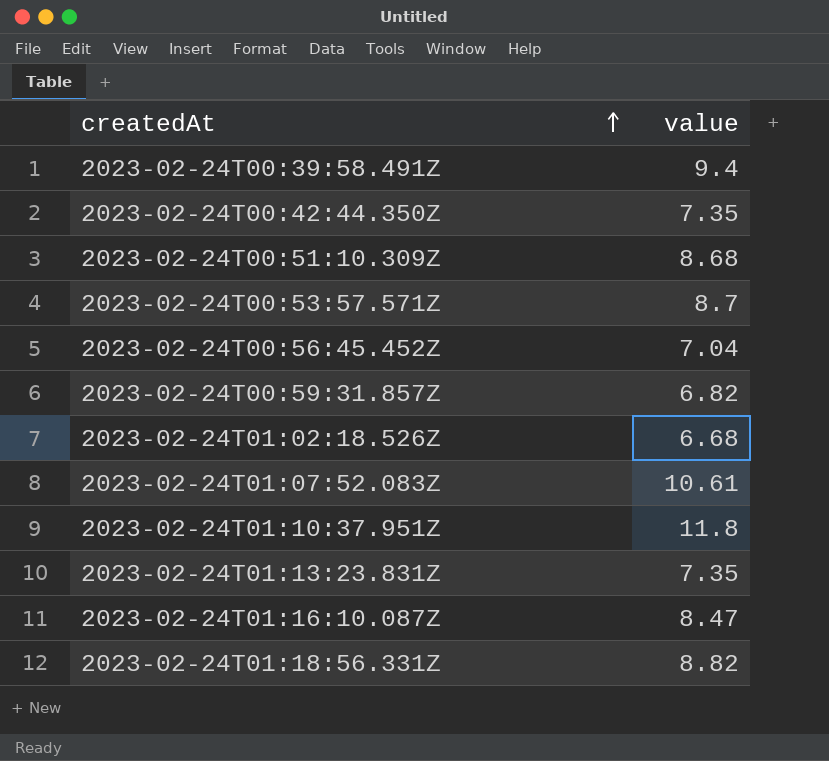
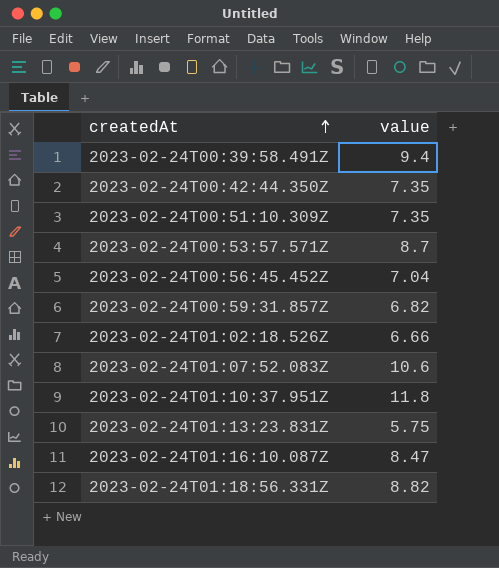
2023-02-24T00:51:10.309Z | value: 8.68 -> 7.35
2023-02-24T01:02:18.526Z | value: 6.68 -> 6.66
2023-02-24T01:07:52.083Z | value: 10.61 -> 10.6
2023-02-24T01:13:23.831Z | value: 7.35 -> 5.75

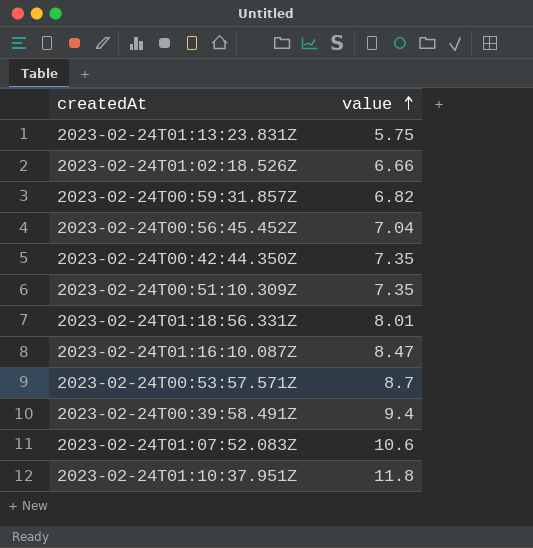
row order: createdAt ascending -> value ascending
2023-02-24T01:18:56.331Z | value: 8.82 -> 8.01

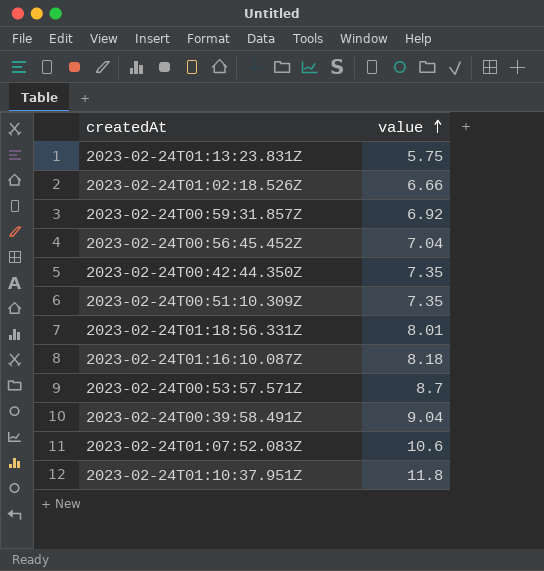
2023-02-24T00:59:31.857Z | value: 6.82 -> 6.92
2023-02-24T01:16:10.087Z | value: 8.47 -> 8.18
2023-02-24T00:39:58.491Z | value: 9.4 -> 9.04

